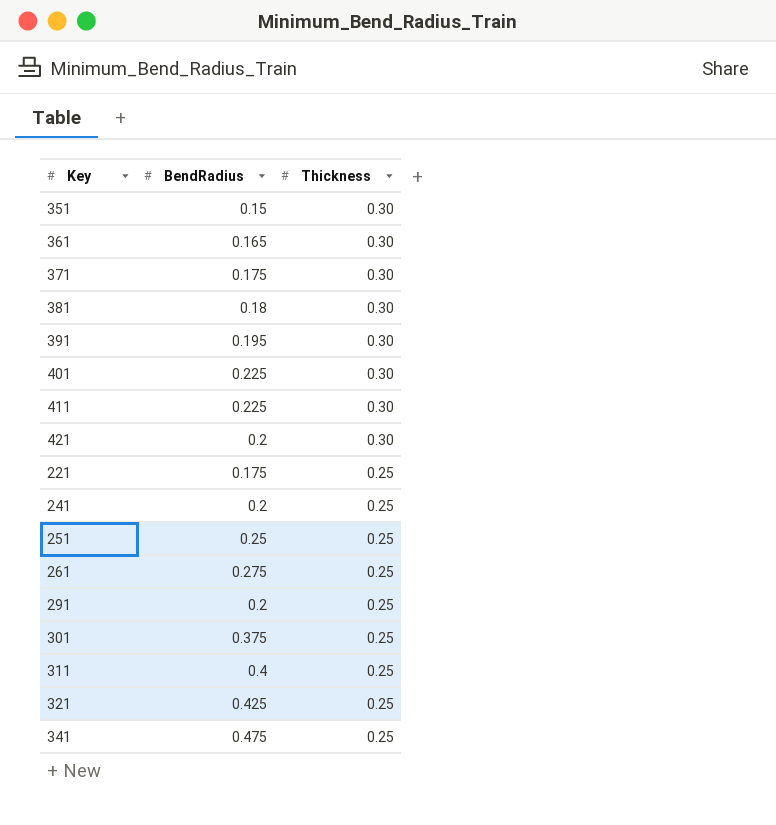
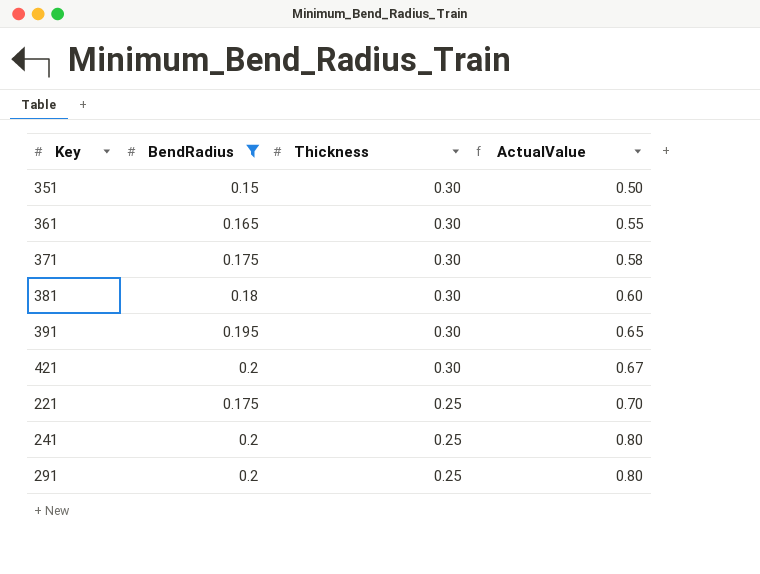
filter: none -> BendRadius <= 0.2
column ActualValue | formula: none -> [BendRadius] / [Thickness]

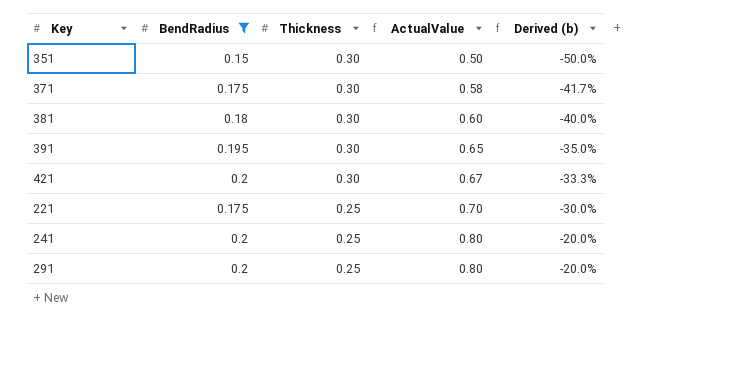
column Derived (b) | formula: none -> ([BendRadius] - [Thickness]) / [Thickness]
row 361: 0.165 | 0.30 | 0.55 -> none

